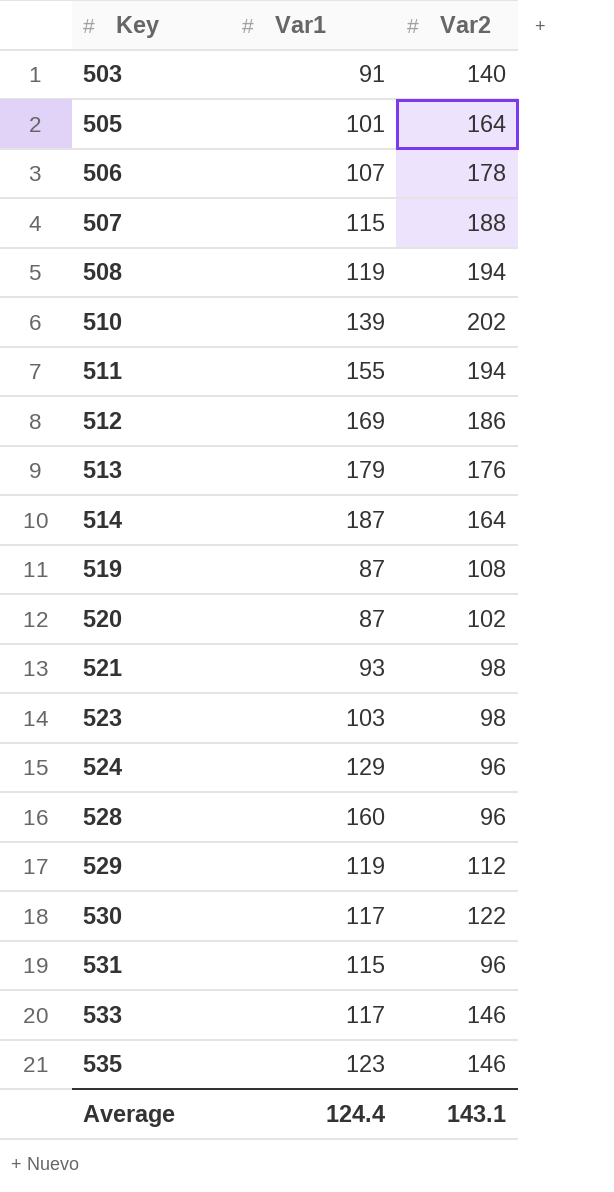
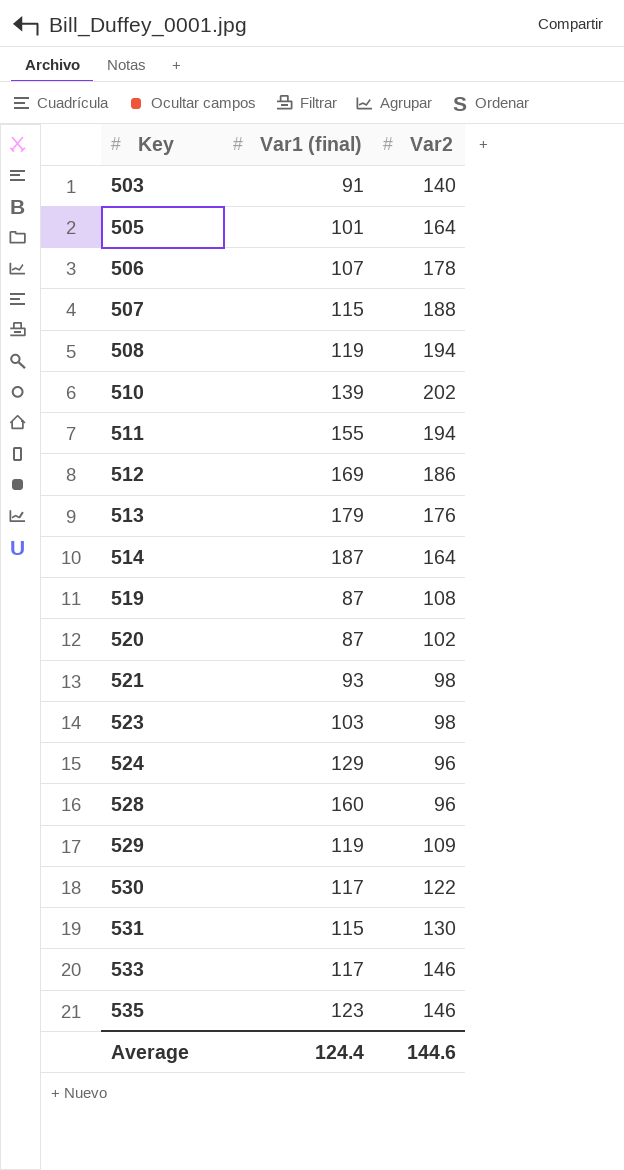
column name: Var1 -> Var1 (final)
529 | Var2: 112 -> 109
531 | Var2: 96 -> 130
Average | Var2: 143.1 -> 144.6

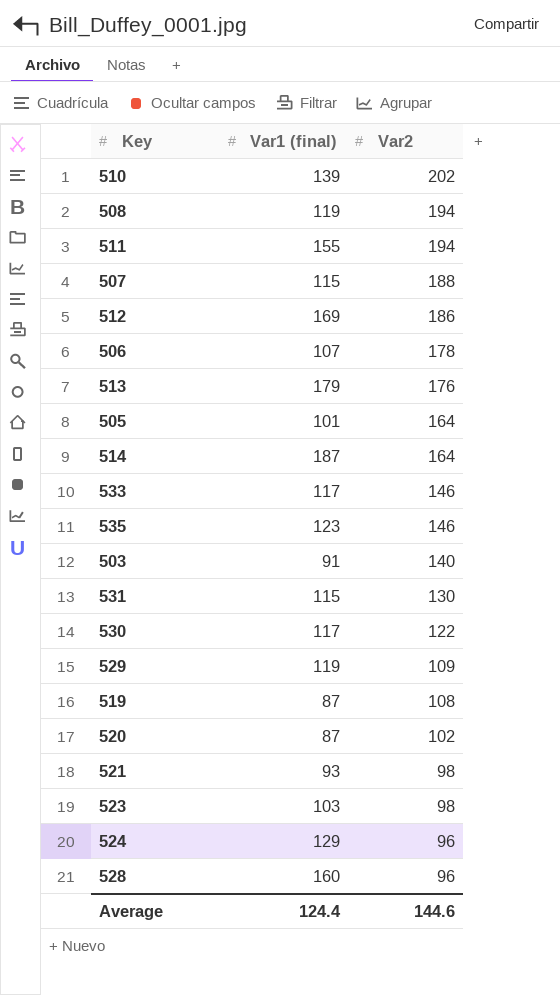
row order: Key ascending -> Var2 descending

